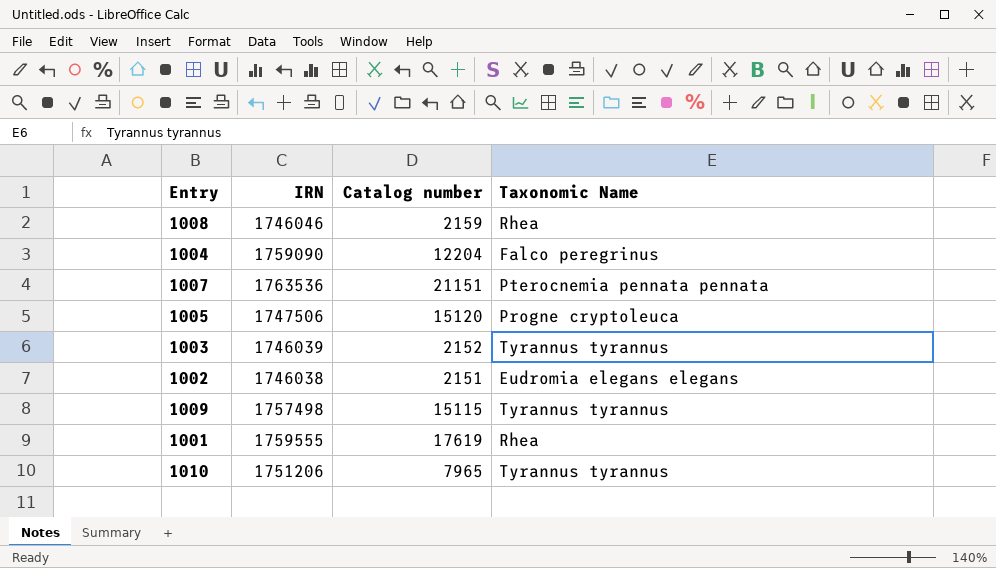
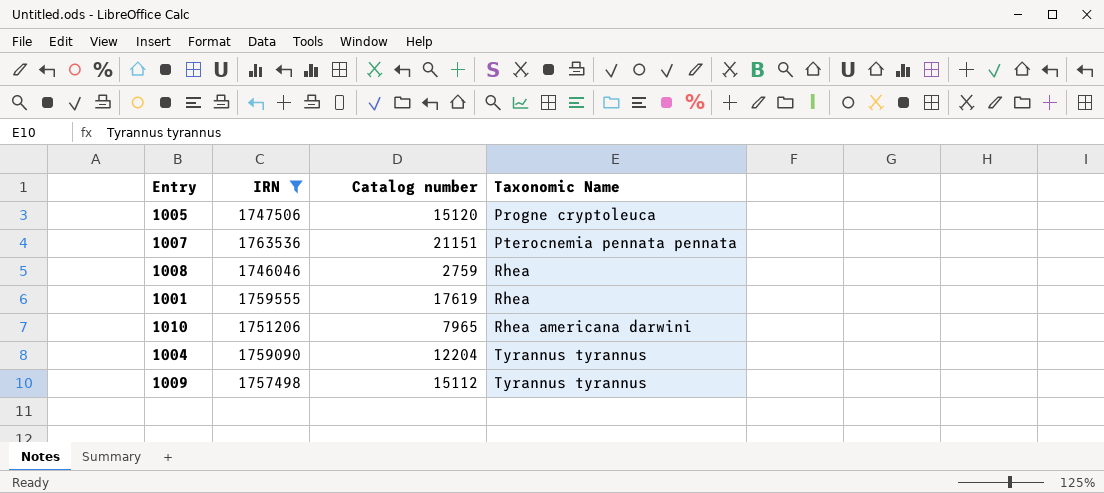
filter: none -> IRN >= 1746046
row order: none -> Taxonomic Name ascending
1008 | Catalog number: 2159 -> 2759
1010 | Taxonomic Name: Tyrannus tyrannus -> Rhea americana darwini
1004 | Taxonomic Name: Falco peregrinus -> Tyrannus tyrannus
1009 | Catalog number: 15115 -> 15112

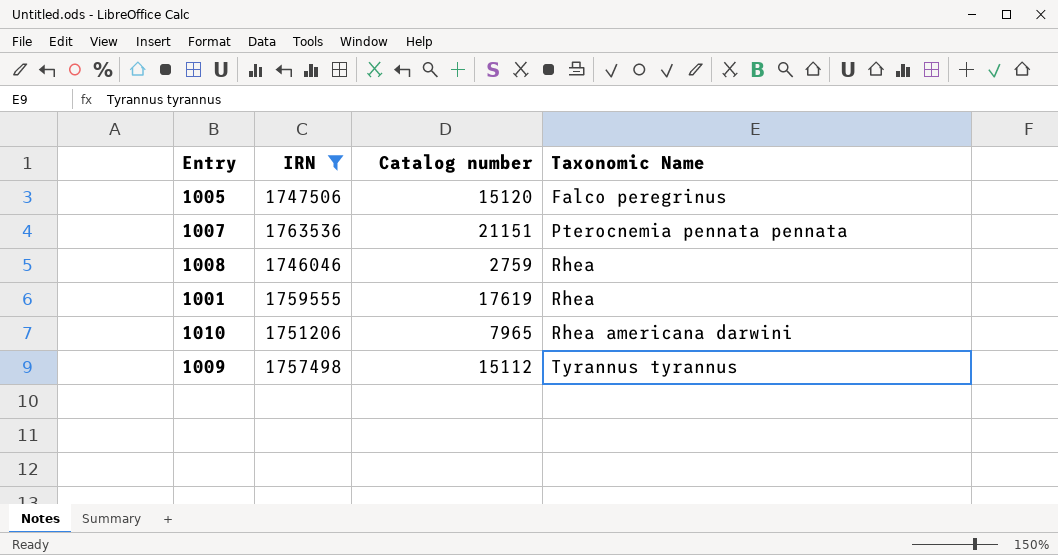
row 1004: 1759090 | 12204 | Tyrannus tyrannus -> none
1005 | Taxonomic Name: Progne cryptoleuca -> Falco peregrinus

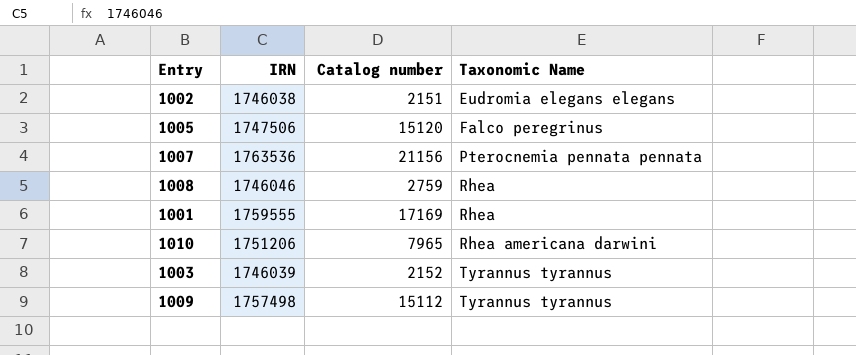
filter: IRN >= 1746046 -> none
1007 | Catalog number: 21151 -> 21156
1001 | Catalog number: 17619 -> 17169

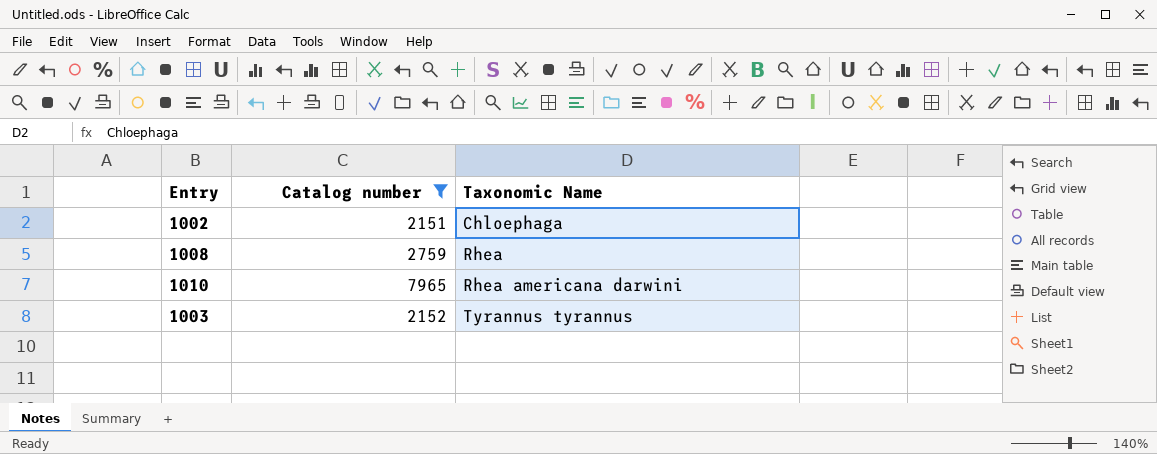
filter: none -> Catalog number <= 7965
column IRN | position: 2 -> none
1002 | Taxonomic Name: Eudromia elegans elegans -> Chloephaga

